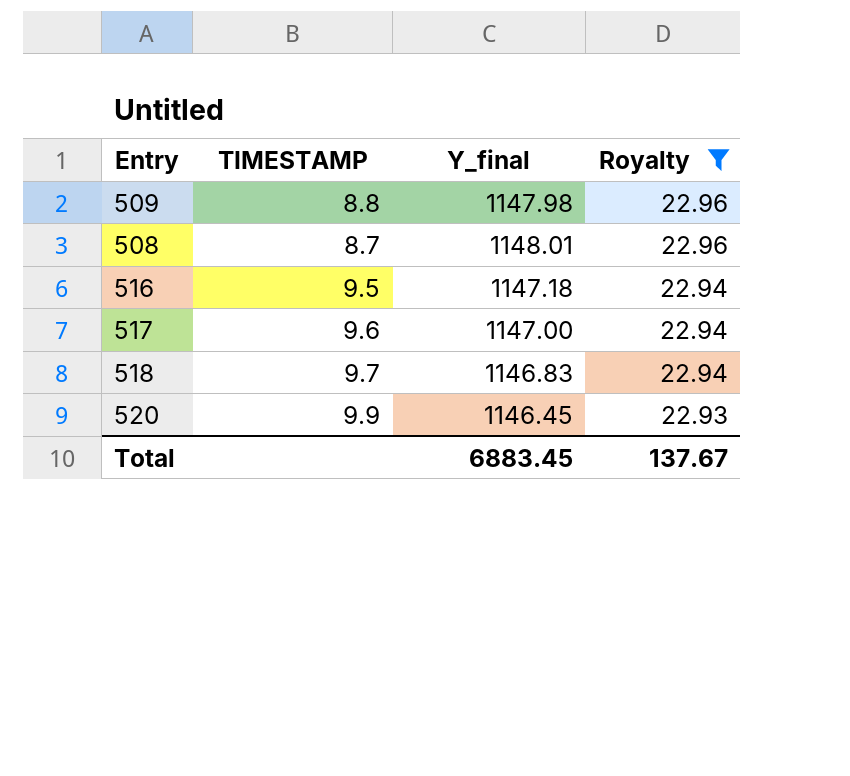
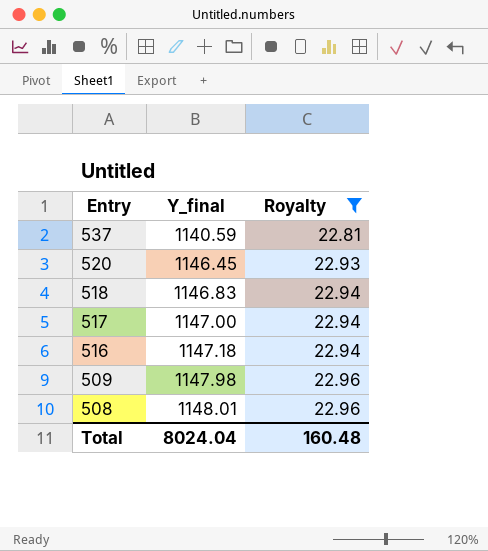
row order: Royalty descending -> Entry descending
column TIMESTAMP | position: 2 -> none
row 537: none -> 1140.59 | 22.81
Total | Y_final: 6883.45 -> 8024.04
Total | Royalty: 137.67 -> 160.48

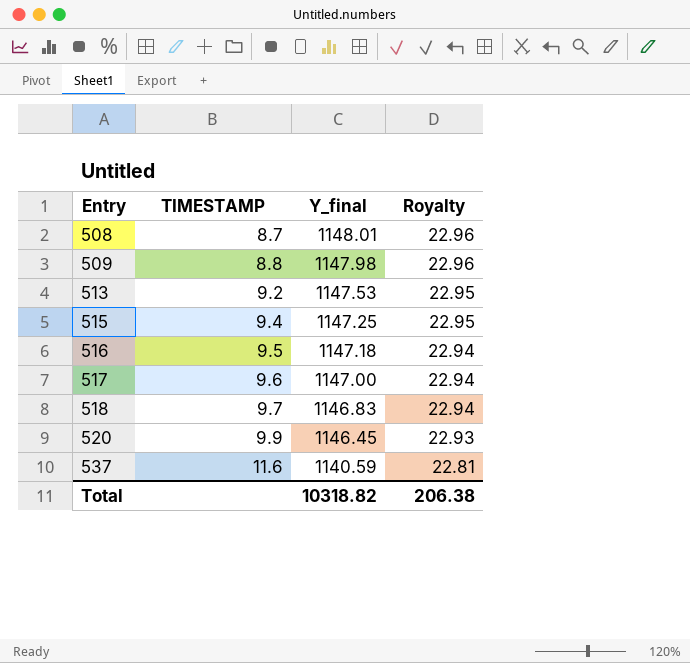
filter: Royalty != 22.95 -> none
row order: Entry descending -> Entry ascending
column TIMESTAMP | position: none -> 2
Total | Y_final: 8024.04 -> 10318.82
Total | Royalty: 160.48 -> 206.38

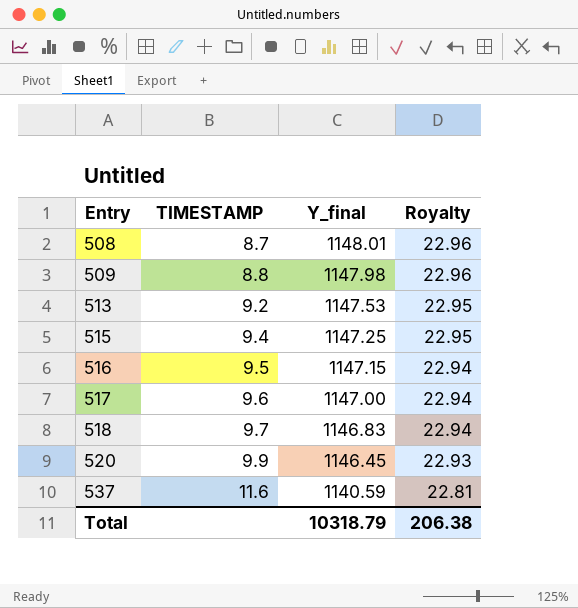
516 | Y_final: 1147.18 -> 1147.15
Total | Y_final: 10318.82 -> 10318.79

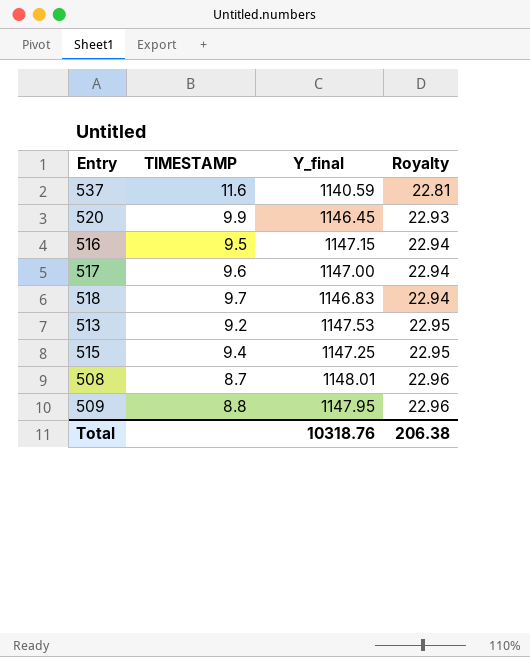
row order: Entry ascending -> Royalty ascending
509 | Y_final: 1147.98 -> 1147.95
Total | Y_final: 10318.79 -> 10318.76

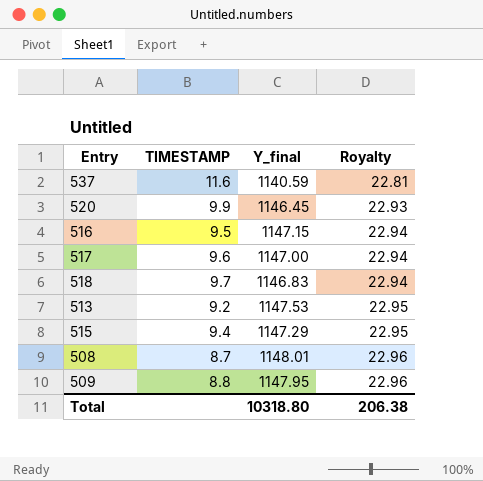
515 | Y_final: 1147.25 -> 1147.29
Total | Y_final: 10318.76 -> 10318.80

